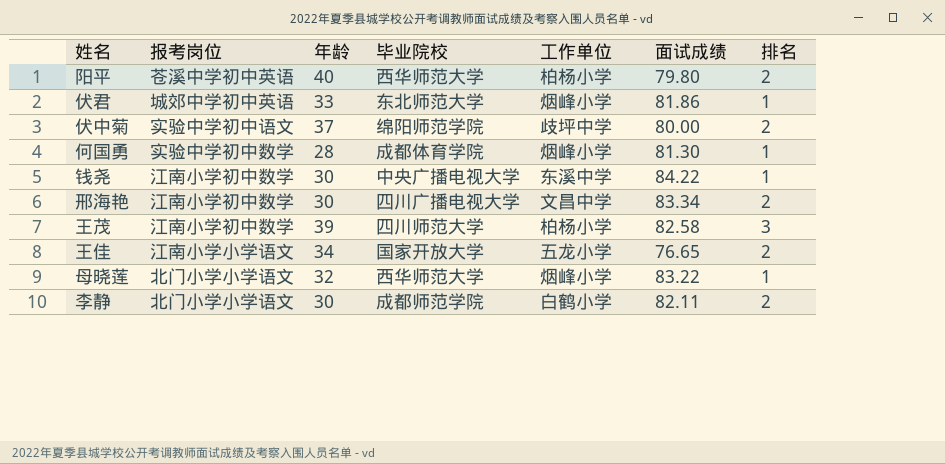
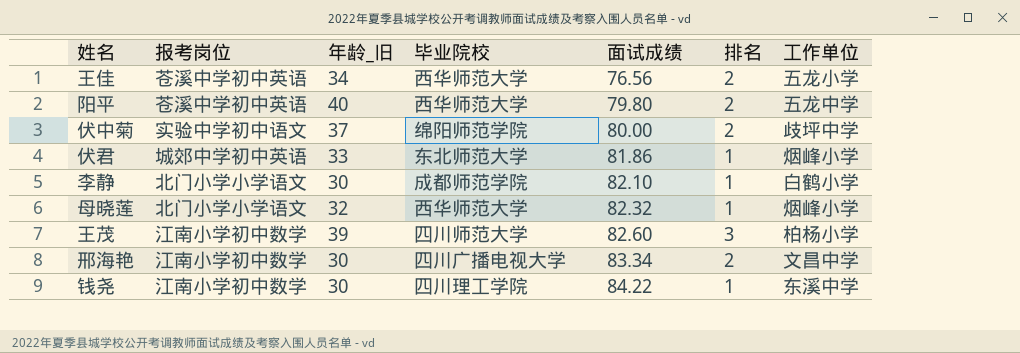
row order: none -> 面试成绩 ascending
column name: 年龄 -> 年龄_旧
column 工作单位 | position: 5 -> 7
row 何国勇: 实验中学初中数学 | 28 | 成都体育学院 | 烟峰小学 | 81.30 | 1 -> none
王佳 | 报考岗位: 江南小学小学语文 -> 苍溪中学初中英语
王佳 | 毕业院校: 国家开放大学 -> 西华师范大学
王佳 | 面试成绩: 76.65 -> 76.56
阳平 | 工作单位: 柏杨小学 -> 五龙中学
李静 | 面试成绩: 82.11 -> 82.10
李静 | 排名: 2 -> 1
母晓莲 | 面试成绩: 83.22 -> 82.32
王茂 | 面试成绩: 82.58 -> 82.60
钱尧 | 毕业院校: 中央广播电视大学 -> 四川理工学院

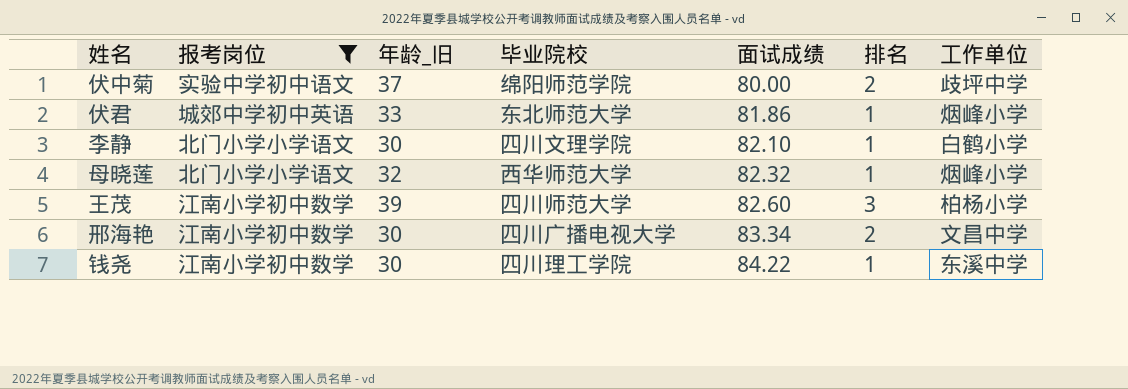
filter: none -> 报考岗位 != 苍溪中学初中英语
李静 | 毕业院校: 成都师范学院 -> 四川文理学院

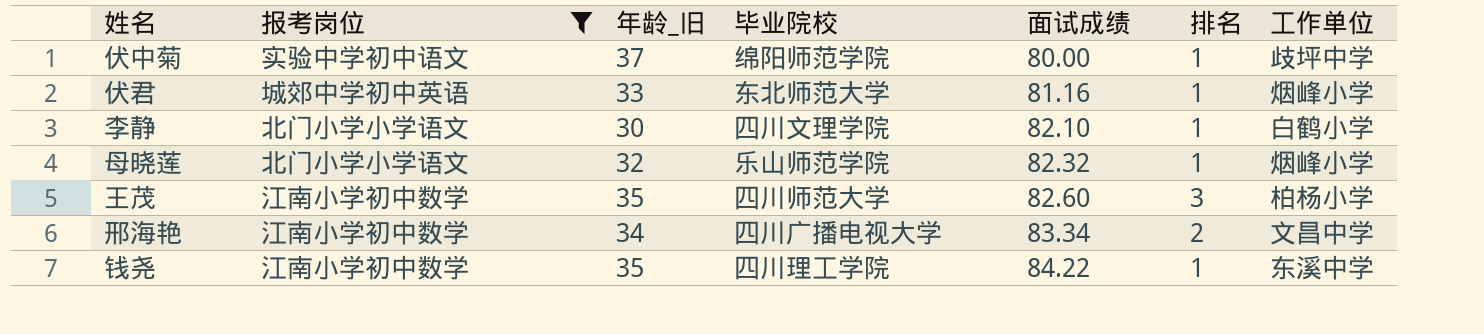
伏中菊 | 排名: 2 -> 1
伏君 | 面试成绩: 81.86 -> 81.16
母晓莲 | 毕业院校: 西华师范大学 -> 乐山师范学院
王茂 | 年龄_旧: 39 -> 35
邢海艳 | 年龄_旧: 30 -> 34
钱尧 | 年龄_旧: 30 -> 35

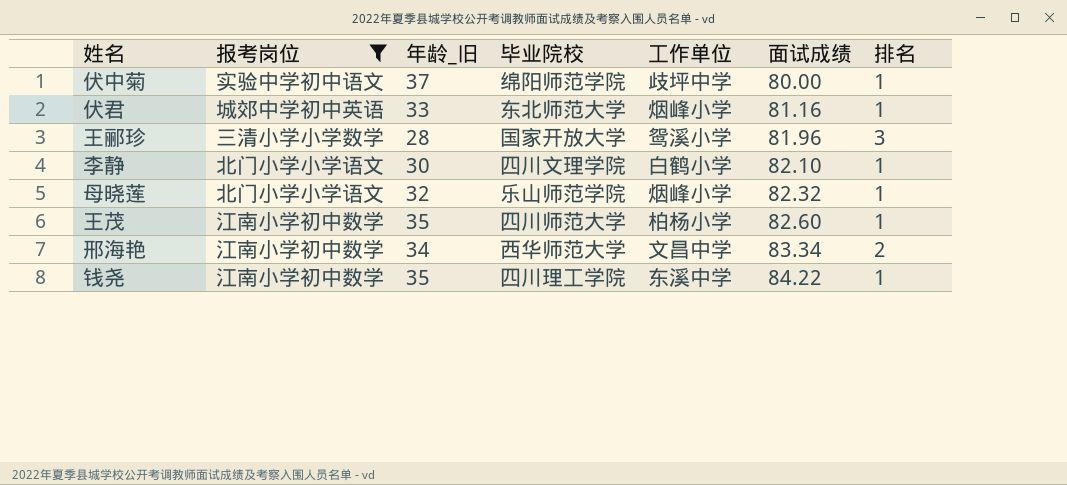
column 工作单位 | position: 7 -> 5
row 王郦珍: none -> 三清小学小学数学 | 28 | 国家开放大学 | 鸳溪小学 | 81.96 | 3
王茂 | 排名: 3 -> 1
邢海艳 | 毕业院校: 四川广播电视大学 -> 西华师范大学

